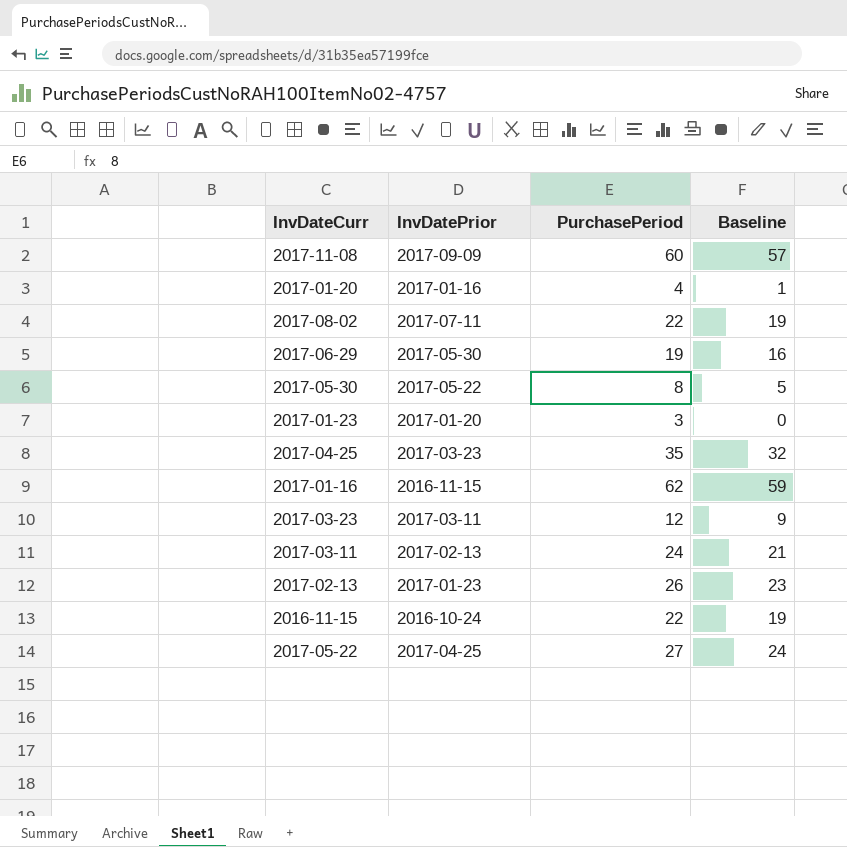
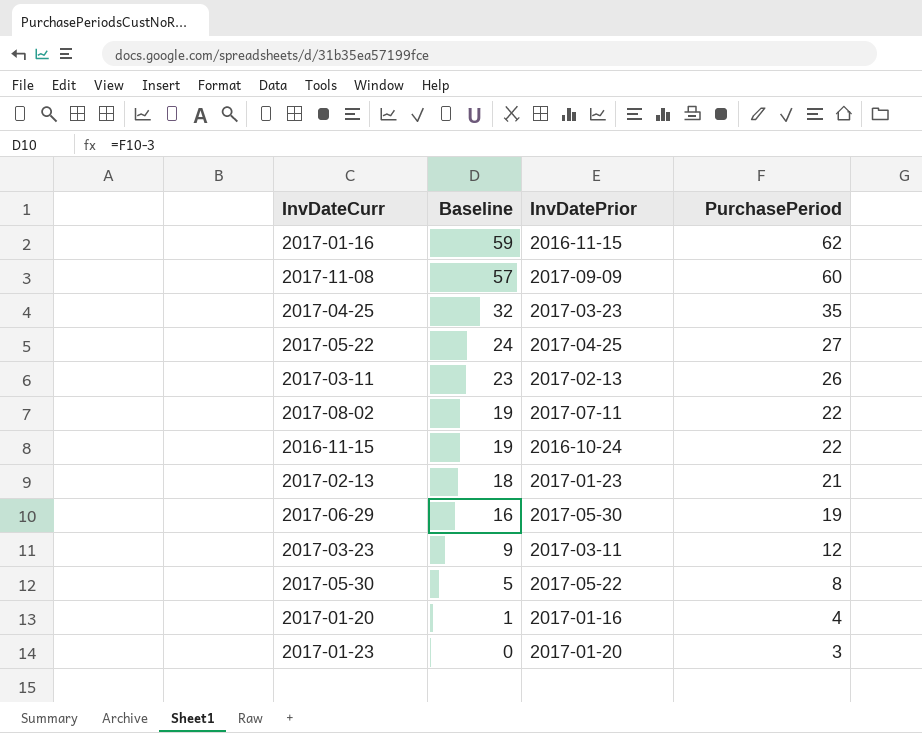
row order: none -> Baseline descending
column Baseline | position: 4 -> 2
2017-03-11 | Baseline: 21 -> 23
2017-03-11 | PurchasePeriod: 24 -> 26
2017-02-13 | Baseline: 23 -> 18
2017-02-13 | PurchasePeriod: 26 -> 21

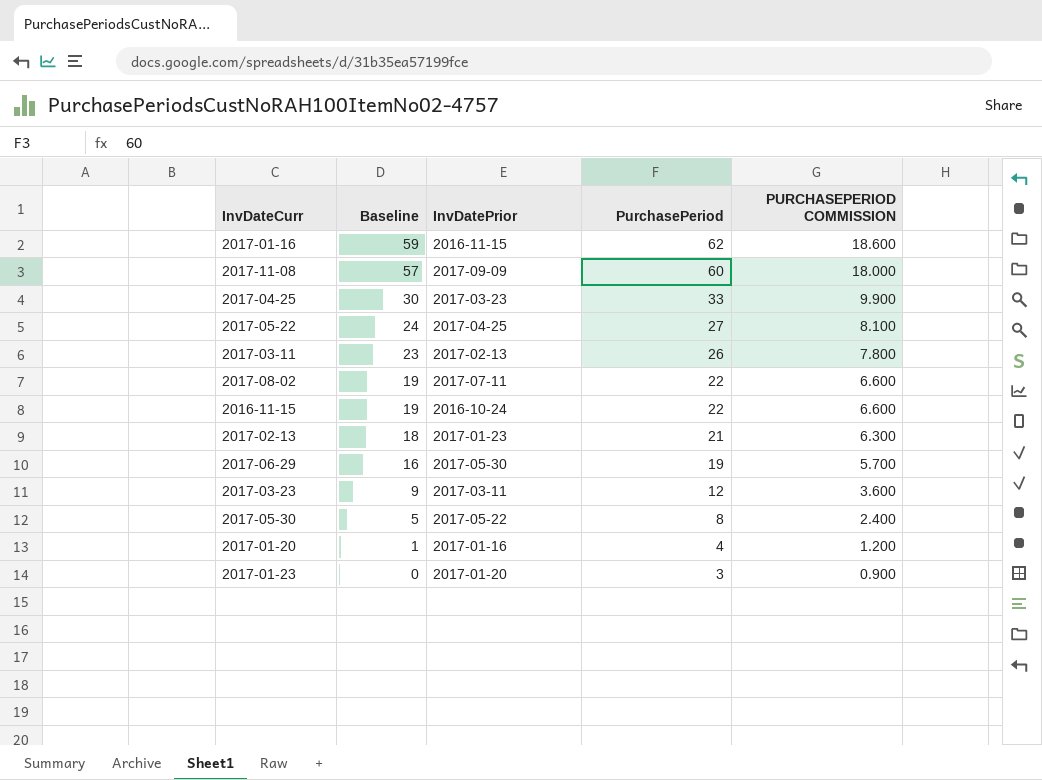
column PURCHASEPERIOD COMMISSION | formula: none -> [PurchasePeriod] * 0.3
2017-04-25 | Baseline: 32 -> 30
2017-04-25 | PurchasePeriod: 35 -> 33

